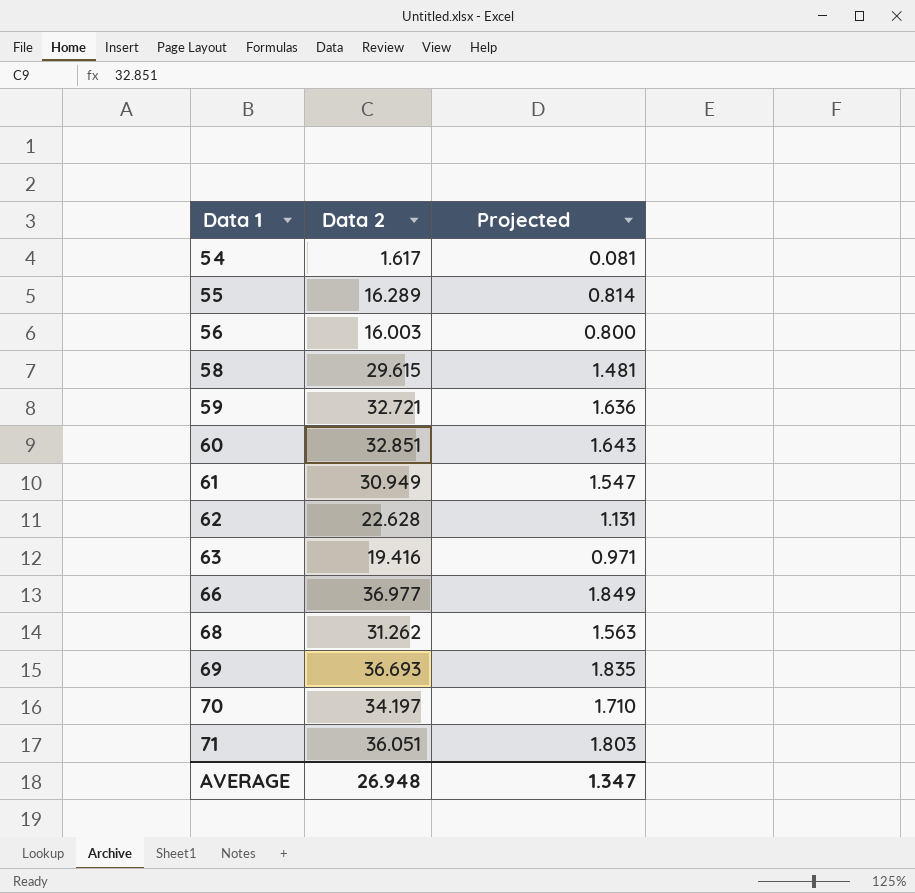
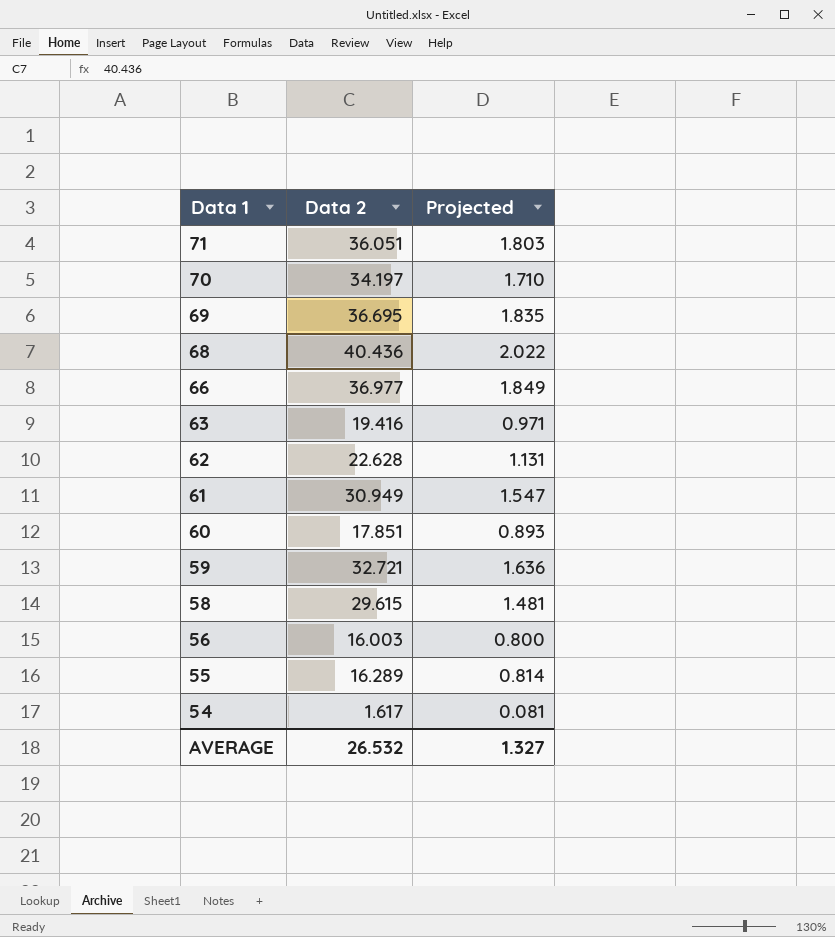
row order: Data 1 ascending -> Data 1 descending
69 | Data 2: 36.693 -> 36.695
68 | Data 2: 31.262 -> 40.436
68 | Projected: 1.563 -> 2.022
60 | Data 2: 32.851 -> 17.851
60 | Projected: 1.643 -> 0.893
AVERAGE | Data 2: 26.948 -> 26.532
AVERAGE | Projected: 1.347 -> 1.327

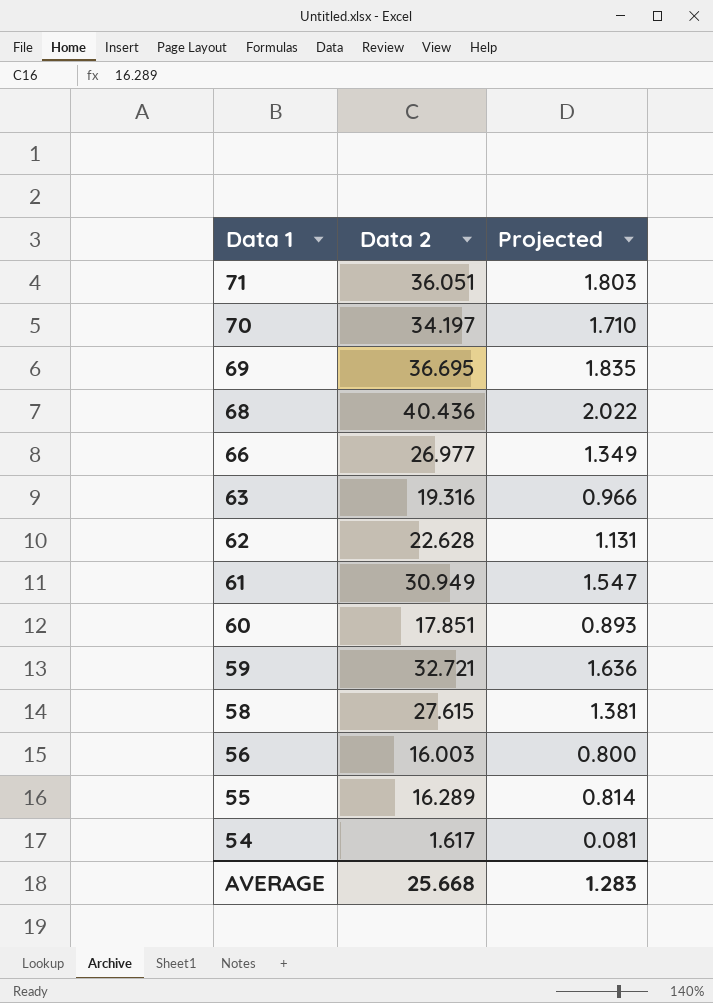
66 | Data 2: 36.977 -> 26.977
66 | Projected: 1.849 -> 1.349
63 | Data 2: 19.416 -> 19.316
63 | Projected: 0.971 -> 0.966
58 | Data 2: 29.615 -> 27.615
58 | Projected: 1.481 -> 1.381
AVERAGE | Data 2: 26.532 -> 25.668
AVERAGE | Projected: 1.327 -> 1.283

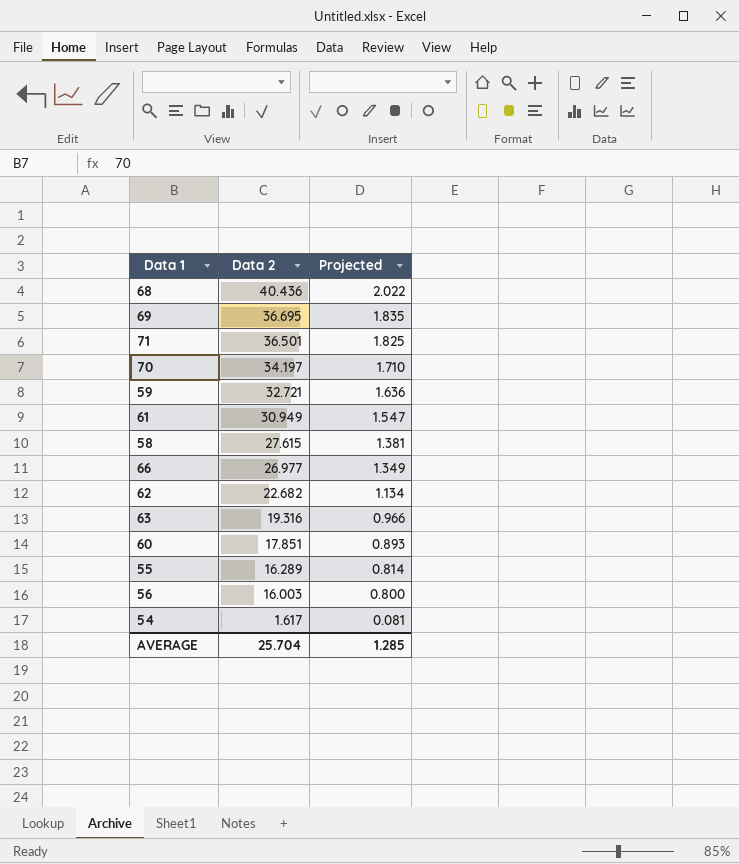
row order: Data 1 descending -> Data 2 descending
71 | Data 2: 36.051 -> 36.501
71 | Projected: 1.803 -> 1.825
62 | Data 2: 22.628 -> 22.682
62 | Projected: 1.131 -> 1.134
AVERAGE | Data 2: 25.668 -> 25.704
AVERAGE | Projected: 1.283 -> 1.285

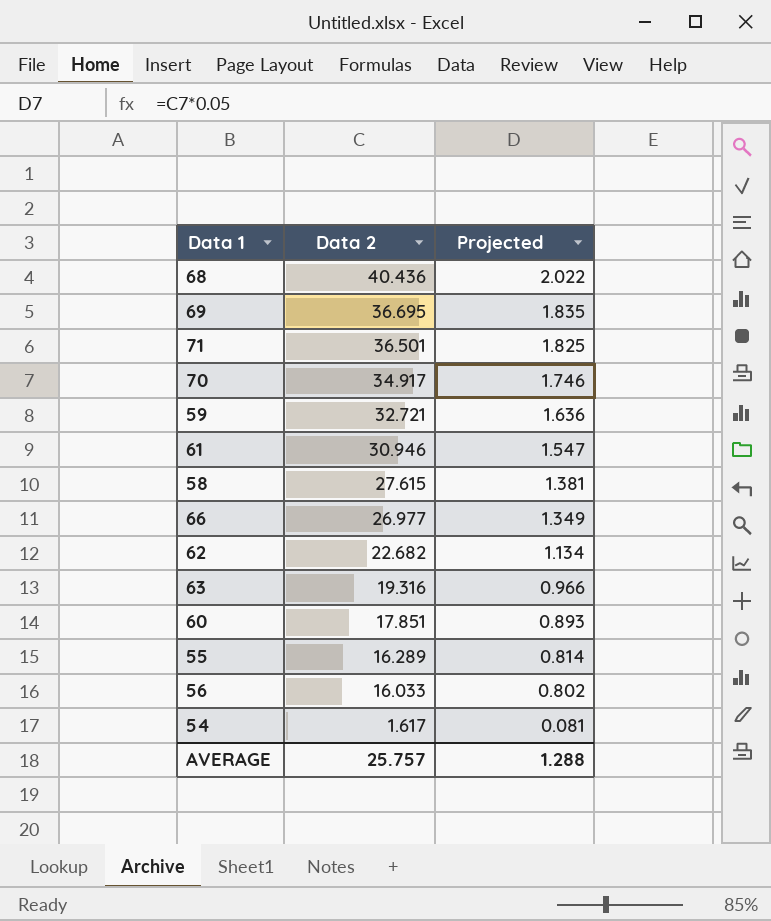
70 | Data 2: 34.197 -> 34.917
70 | Projected: 1.710 -> 1.746
61 | Data 2: 30.949 -> 30.946
56 | Data 2: 16.003 -> 16.033
56 | Projected: 0.800 -> 0.802
AVERAGE | Data 2: 25.704 -> 25.757
AVERAGE | Projected: 1.285 -> 1.288

